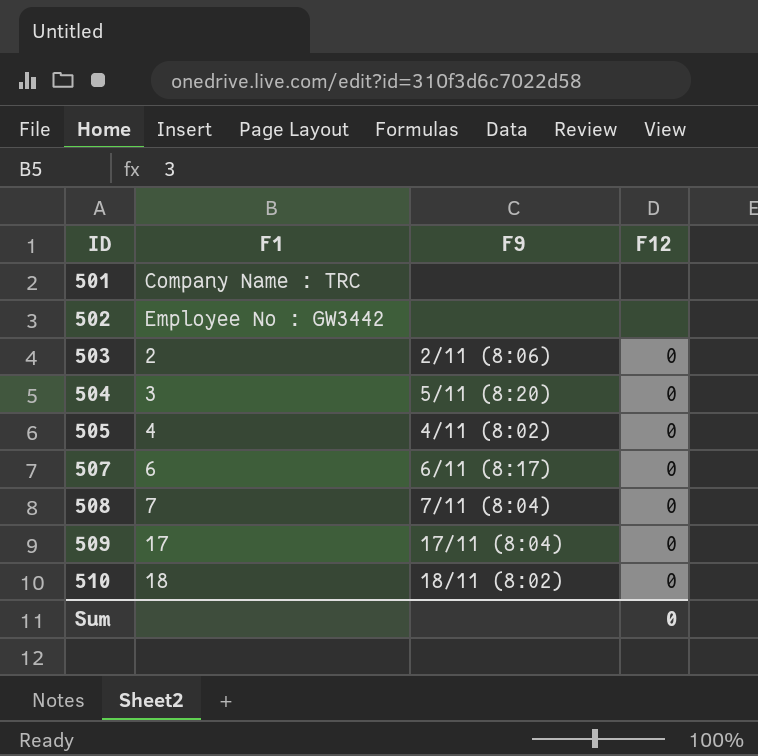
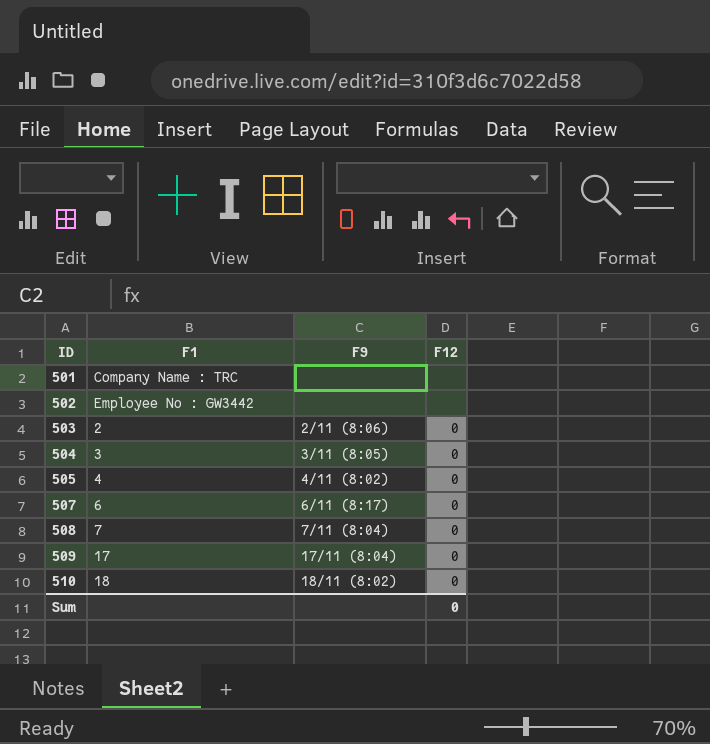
504 | F9: 5/11 (8:20) -> 3/11 (8:05)

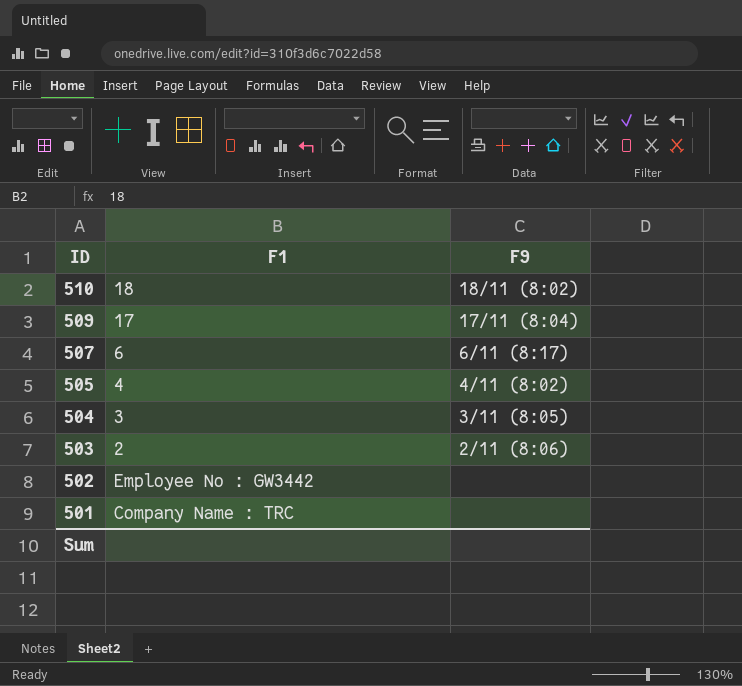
row order: ID ascending -> ID descending
column F12 | position: 4 -> none
row 508: 7 | 7/11 (8:04) | 0 -> none

